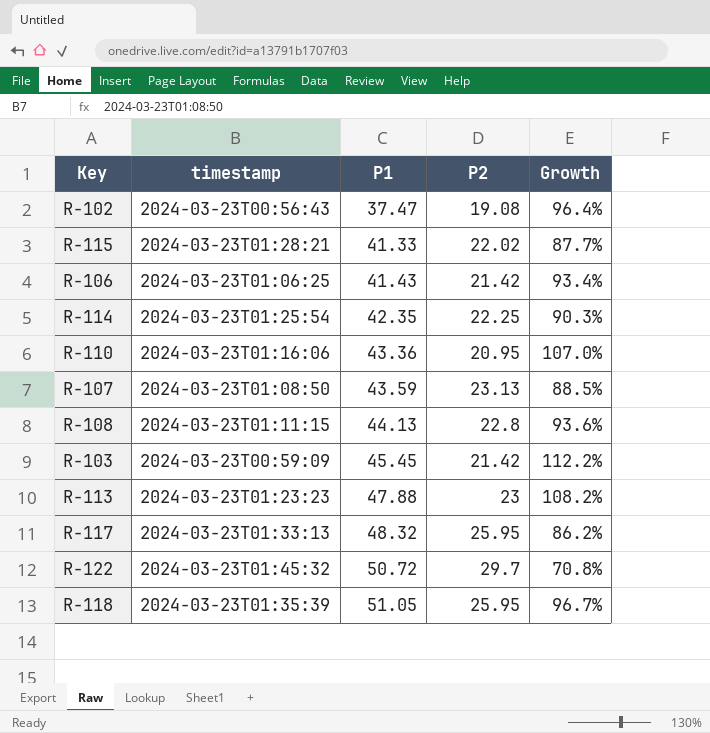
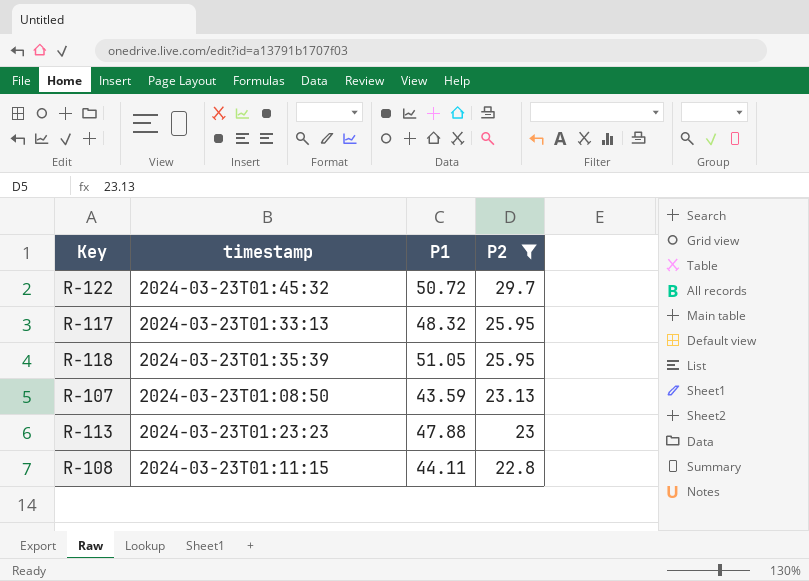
filter: none -> P2 >= 22.8
row order: P1 ascending -> P2 descending
column Growth | formula: ([P1] - [P2]) / [P2] -> none
R-108 | P1: 44.13 -> 44.11

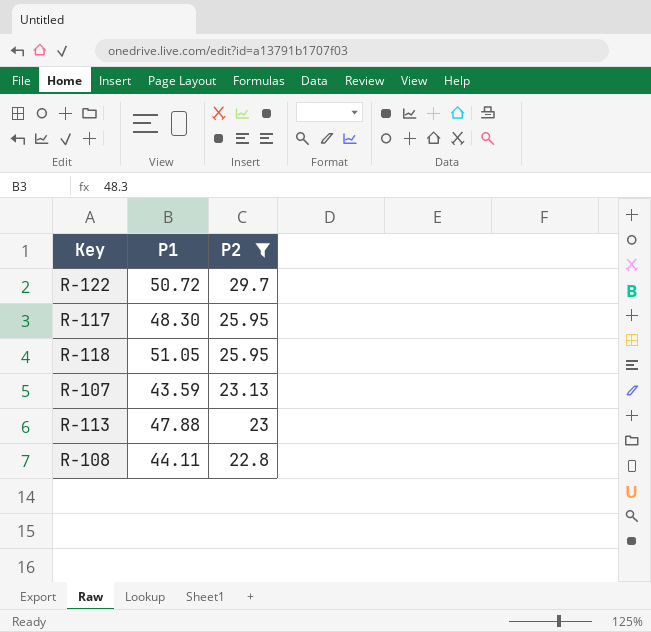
column timestamp | position: 2 -> none
R-117 | P1: 48.32 -> 48.30

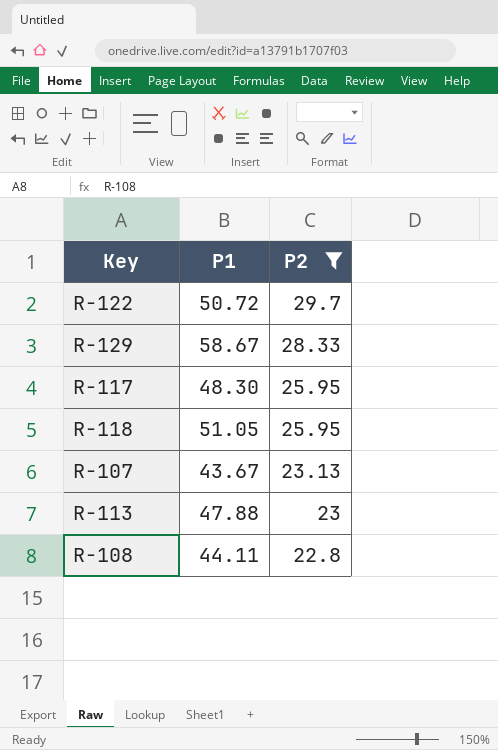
row R-129: none -> 58.67 | 28.33
R-107 | P1: 43.59 -> 43.67

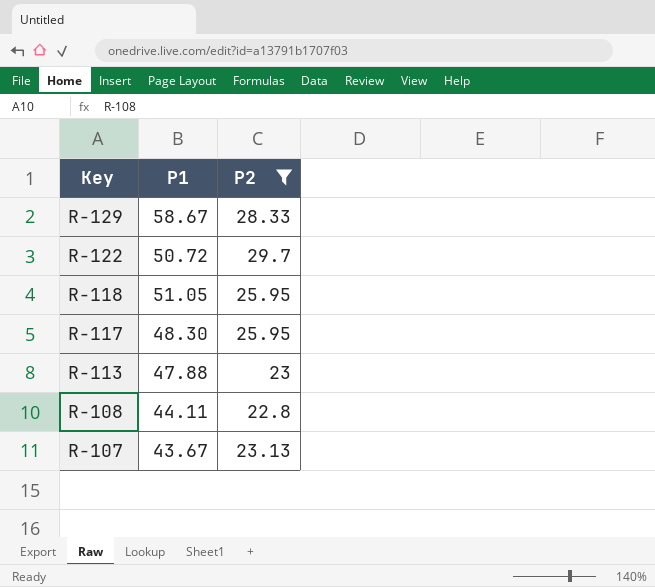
row order: P2 descending -> Key descending

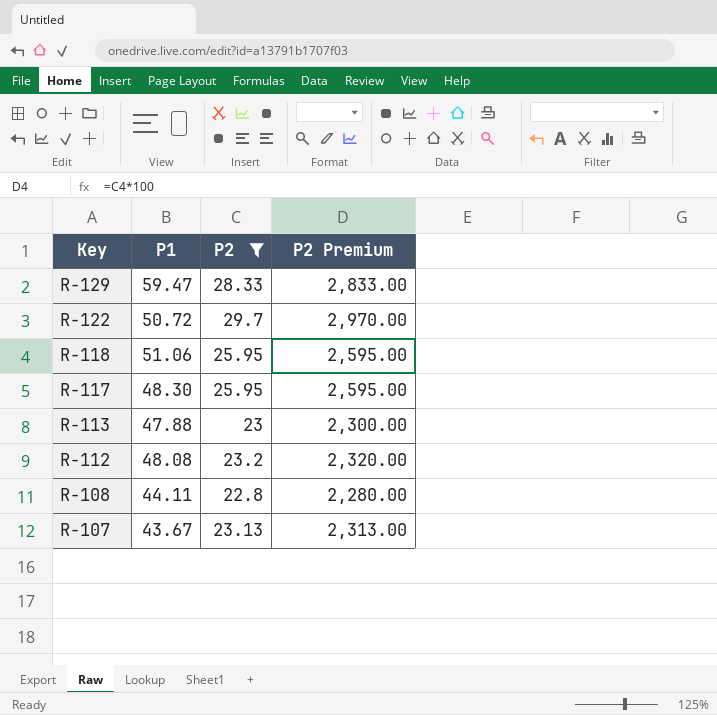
column P2 Premium | formula: none -> [P2] * 100
R-129 | P1: 58.67 -> 59.47
R-118 | P1: 51.05 -> 51.06
row R-112: none -> 48.08 | 23.2 | 2,320.00

